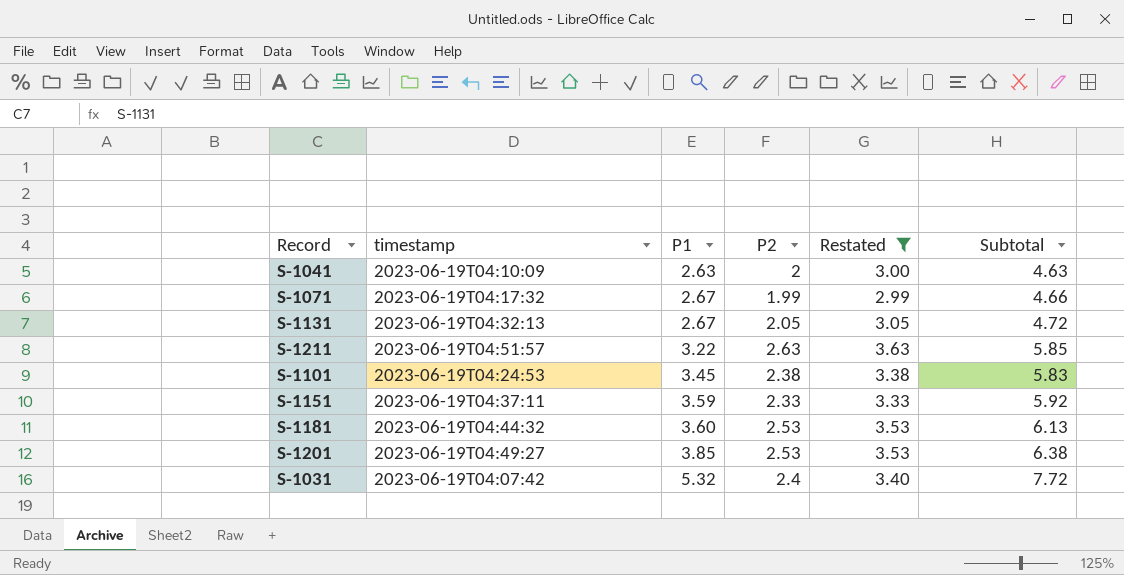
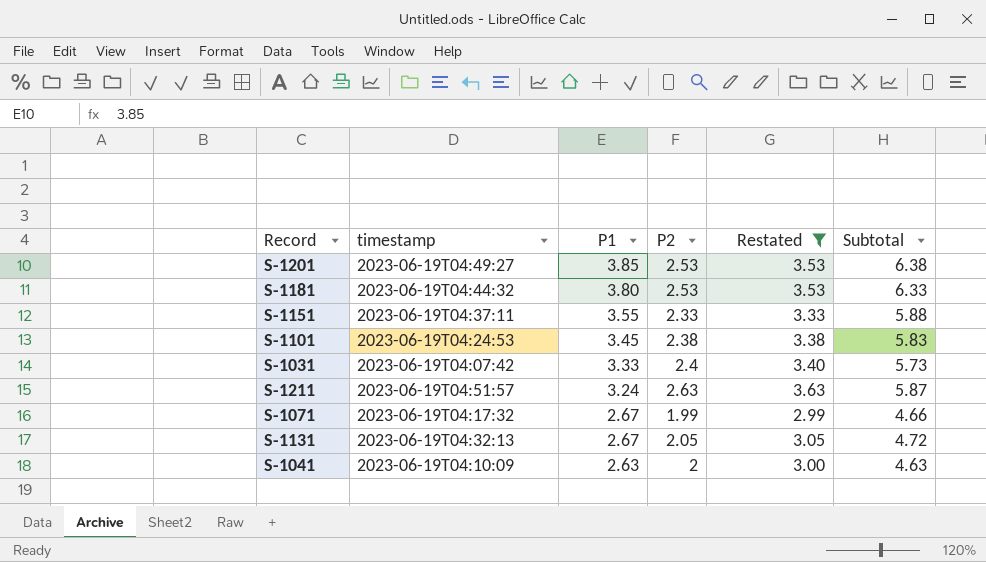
row order: P1 ascending -> P1 descending
S-1181 | P1: 3.60 -> 3.80
S-1181 | Subtotal: 6.13 -> 6.33
S-1151 | P1: 3.59 -> 3.55
S-1151 | Subtotal: 5.92 -> 5.88
S-1031 | P1: 5.32 -> 3.33
S-1031 | Subtotal: 7.72 -> 5.73
S-1211 | P1: 3.22 -> 3.24
S-1211 | Subtotal: 5.85 -> 5.87

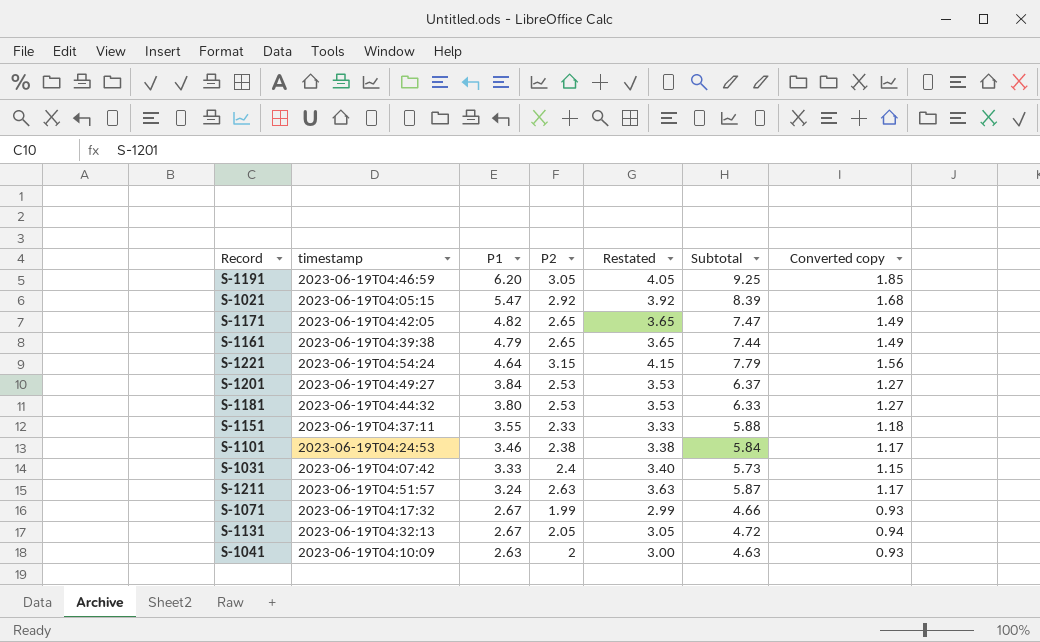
filter: Restated <= 3.63 -> none
column Converted copy | formula: none -> [Subtotal] * 0.2
S-1201 | P1: 3.85 -> 3.84
S-1201 | Subtotal: 6.38 -> 6.37
S-1101 | P1: 3.45 -> 3.46
S-1101 | Subtotal: 5.83 -> 5.84

